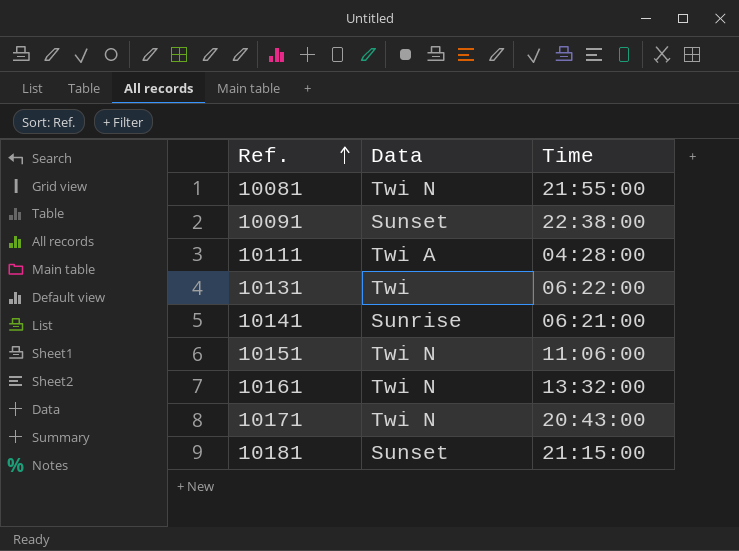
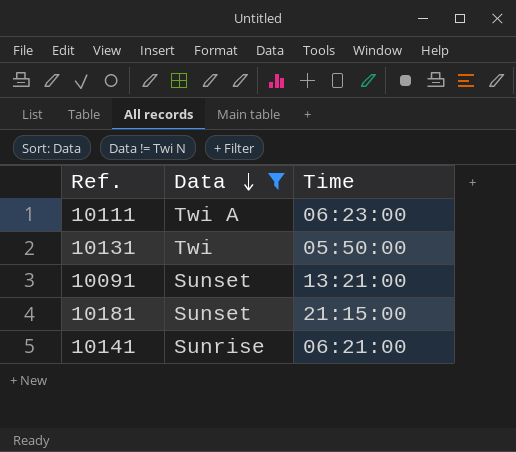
filter: none -> Data != Twi N
row order: Ref. ascending -> Data descending
10111 | Time: 04:28:00 -> 06:23:00
10131 | Time: 06:22:00 -> 05:50:00
10091 | Time: 22:38:00 -> 13:21:00

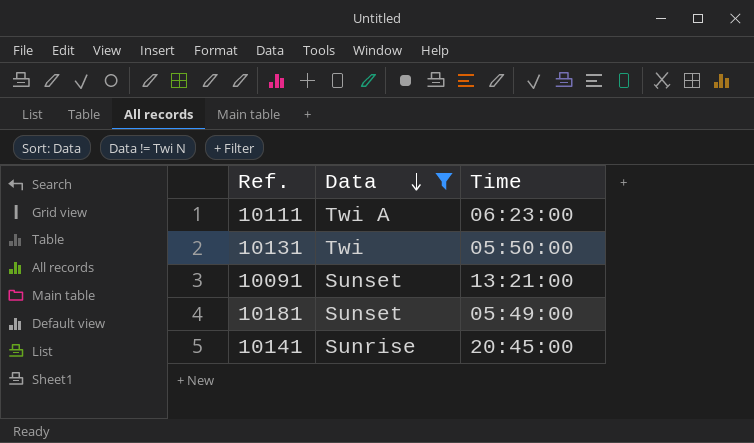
10181 | Time: 21:15:00 -> 05:49:00
10141 | Time: 06:21:00 -> 20:45:00

